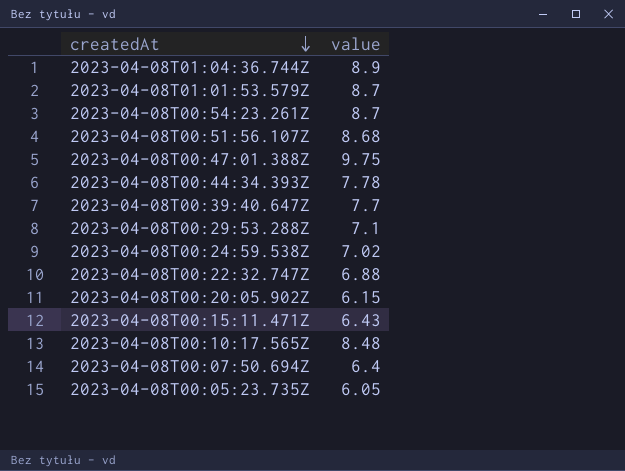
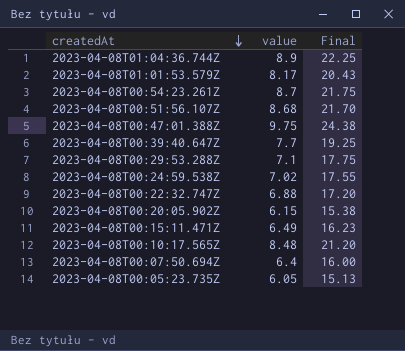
column Final | formula: none -> [value] * 2.5
row 2023-04-08T00:44:34.393Z: 7.78 -> none
2023-04-08T01:01:53.579Z | value: 8.7 -> 8.17
2023-04-08T00:15:11.471Z | value: 6.43 -> 6.49

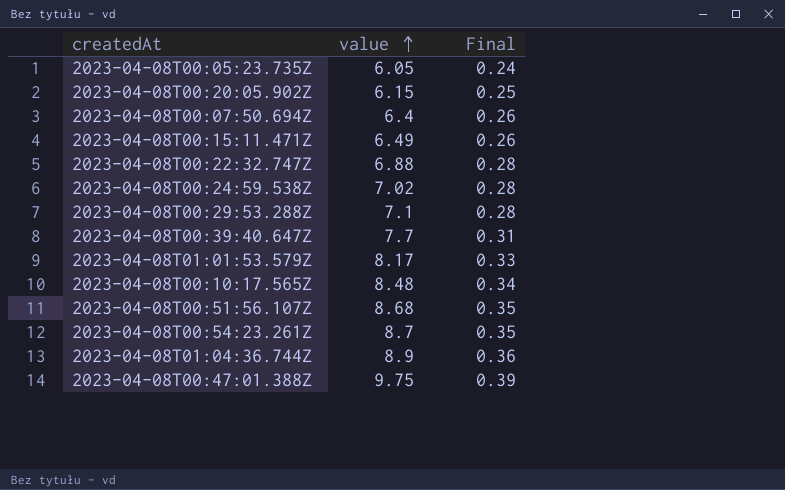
row order: createdAt descending -> value ascending
column Final | formula: [value] * 2.5 -> [value] * 0.04

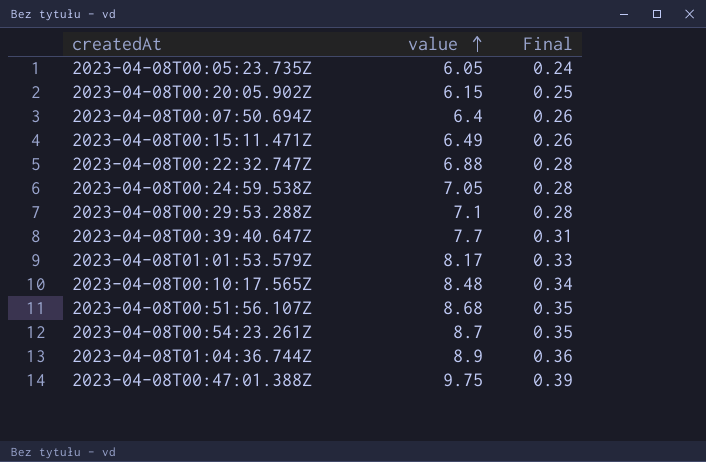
2023-04-08T00:24:59.538Z | value: 7.02 -> 7.05

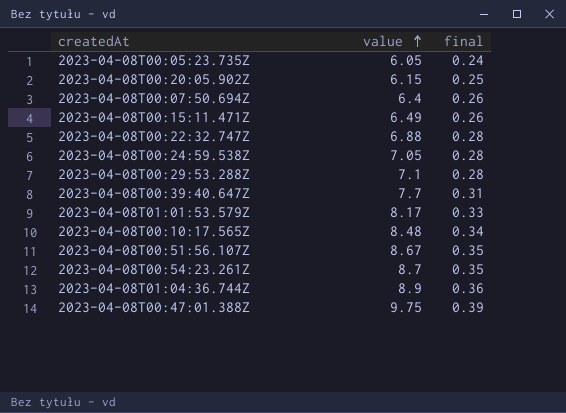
column name: Final -> final
2023-04-08T00:51:56.107Z | value: 8.68 -> 8.67

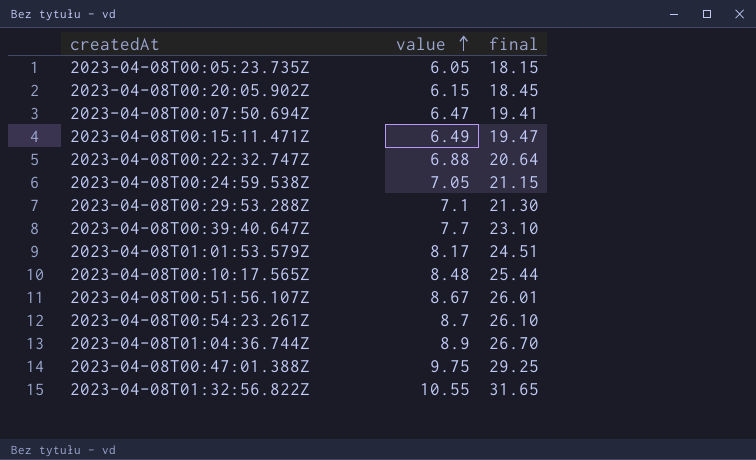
column final | formula: [value] * 0.04 -> [value] * 3
2023-04-08T00:07:50.694Z | value: 6.4 -> 6.47
row 2023-04-08T01:32:56.822Z: none -> 10.55 | 31.65

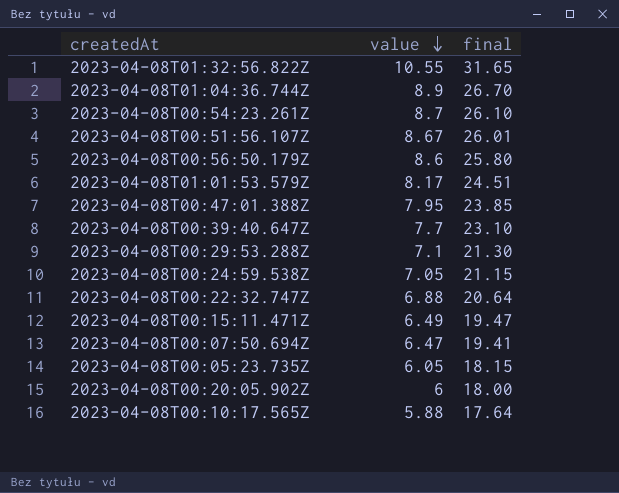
row order: value ascending -> value descending
row 2023-04-08T00:56:50.179Z: none -> 8.6 | 25.80
2023-04-08T00:47:01.388Z | value: 9.75 -> 7.95
2023-04-08T00:47:01.388Z | final: 29.25 -> 23.85
2023-04-08T00:20:05.902Z | value: 6.15 -> 6
2023-04-08T00:20:05.902Z | final: 18.45 -> 18.00
2023-04-08T00:10:17.565Z | value: 8.48 -> 5.88
2023-04-08T00:10:17.565Z | final: 25.44 -> 17.64

